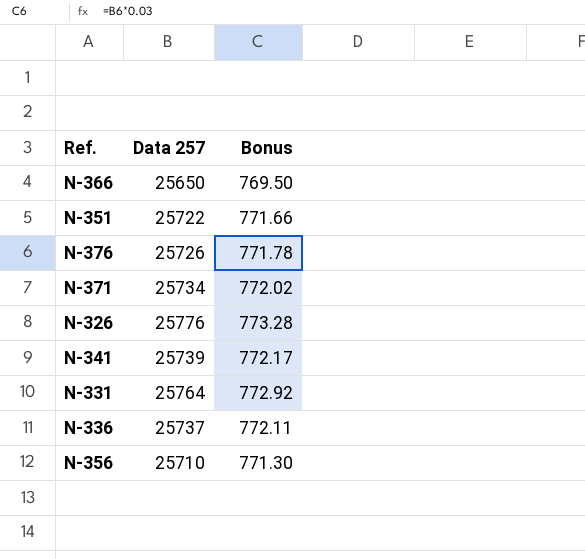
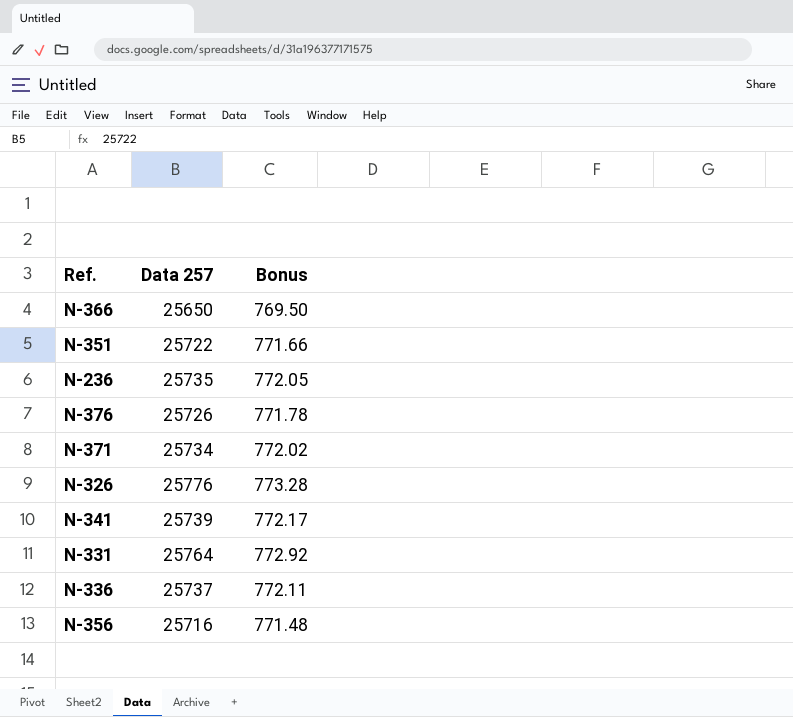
row N-236: none -> 25735 | 772.05
N-356 | Data 257: 25710 -> 25716
N-356 | Bonus: 771.30 -> 771.48

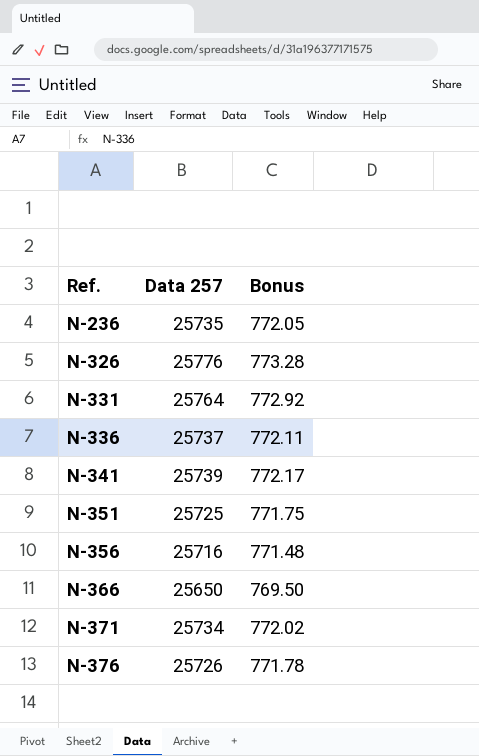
row order: none -> Ref. ascending
N-351 | Data 257: 25722 -> 25725
N-351 | Bonus: 771.66 -> 771.75

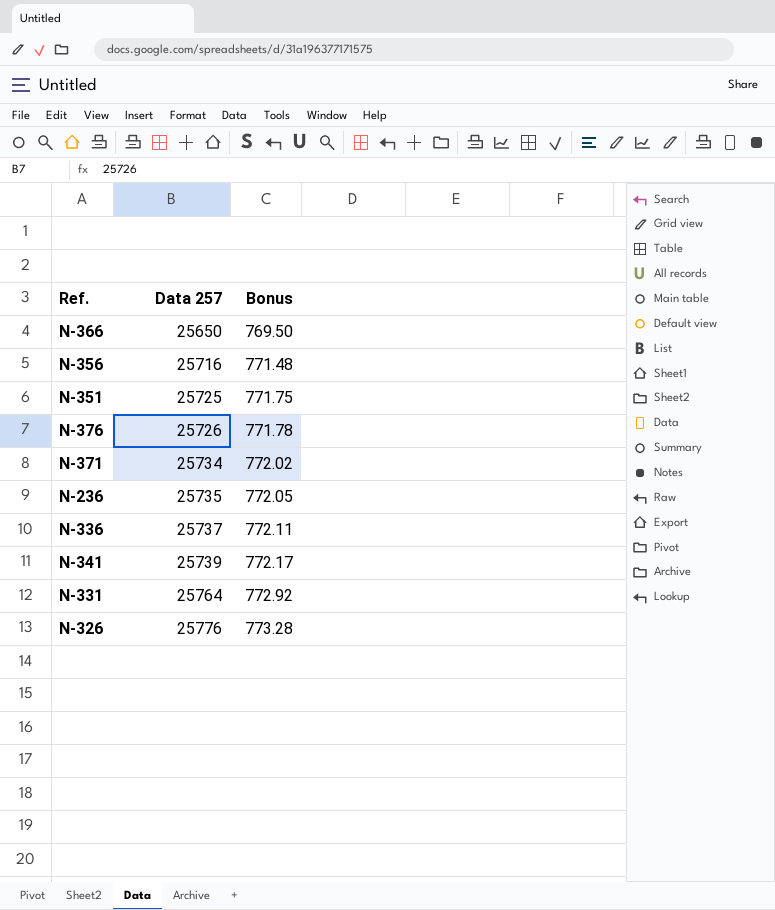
row order: Ref. ascending -> Data 257 ascending

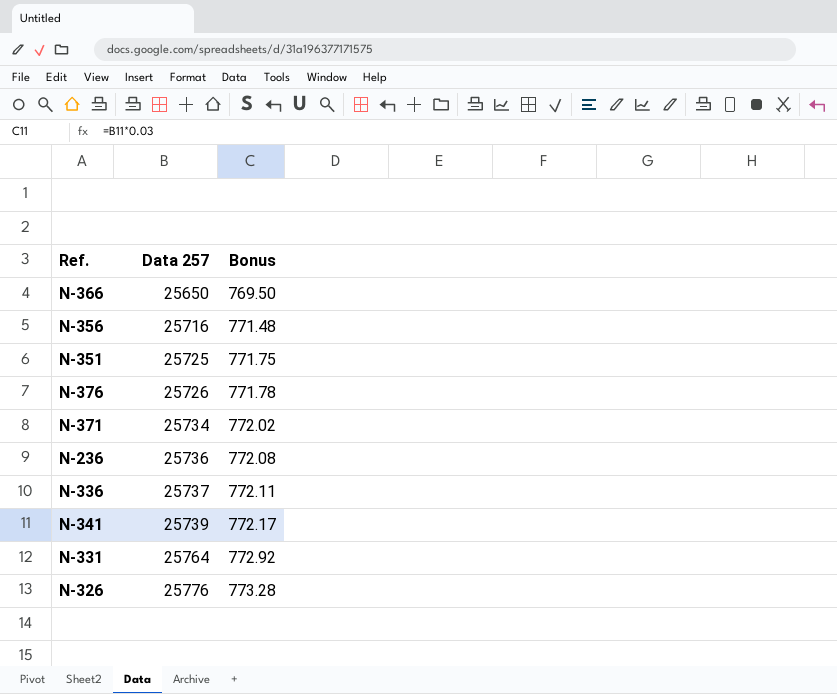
N-236 | Data 257: 25735 -> 25736
N-236 | Bonus: 772.05 -> 772.08

